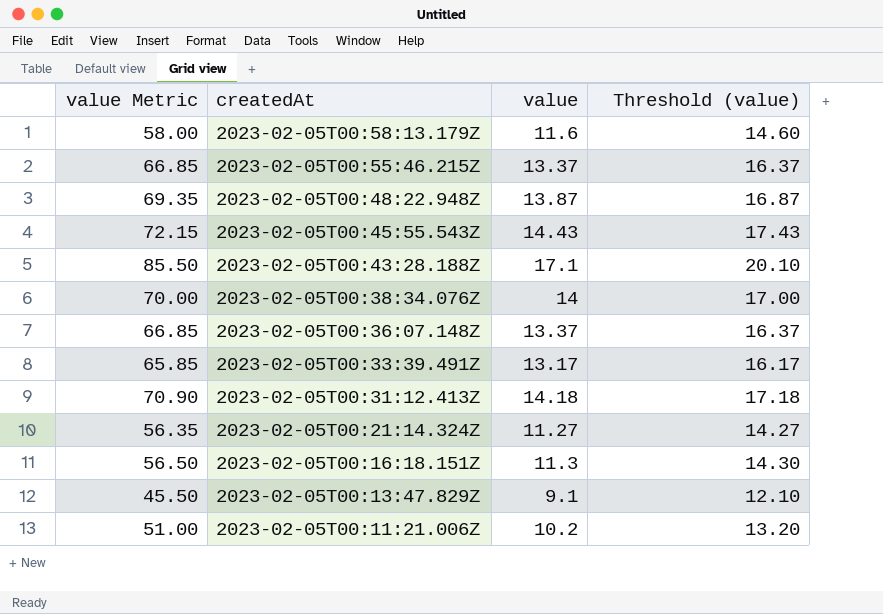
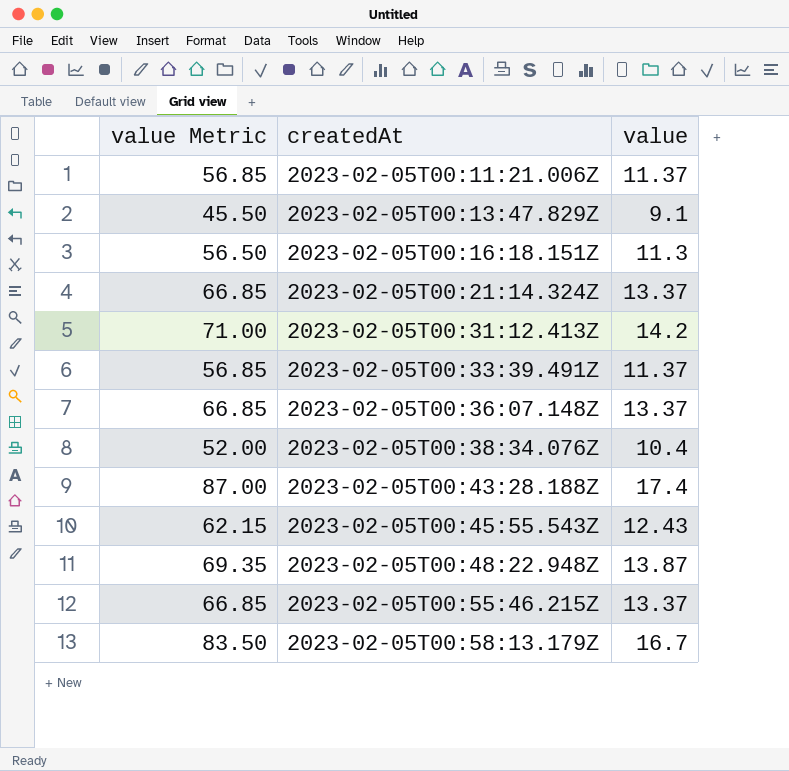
row order: createdAt descending -> createdAt ascending
column Threshold (value) | formula: [value] + 3 -> none
2023-02-05T00:11:21.006Z | value Metric: 51.00 -> 56.85
2023-02-05T00:11:21.006Z | value: 10.2 -> 11.37
2023-02-05T00:21:14.324Z | value Metric: 56.35 -> 66.85
2023-02-05T00:21:14.324Z | value: 11.27 -> 13.37
2023-02-05T00:31:12.413Z | value Metric: 70.90 -> 71.00
2023-02-05T00:31:12.413Z | value: 14.18 -> 14.2
2023-02-05T00:33:39.491Z | value Metric: 65.85 -> 56.85
2023-02-05T00:33:39.491Z | value: 13.17 -> 11.37
2023-02-05T00:38:34.076Z | value Metric: 70.00 -> 52.00
2023-02-05T00:38:34.076Z | value: 14 -> 10.4
2023-02-05T00:43:28.188Z | value Metric: 85.50 -> 87.00
2023-02-05T00:43:28.188Z | value: 17.1 -> 17.4
2023-02-05T00:45:55.543Z | value Metric: 72.15 -> 62.15
2023-02-05T00:45:55.543Z | value: 14.43 -> 12.43
2023-02-05T00:58:13.179Z | value Metric: 58.00 -> 83.50
2023-02-05T00:58:13.179Z | value: 11.6 -> 16.7

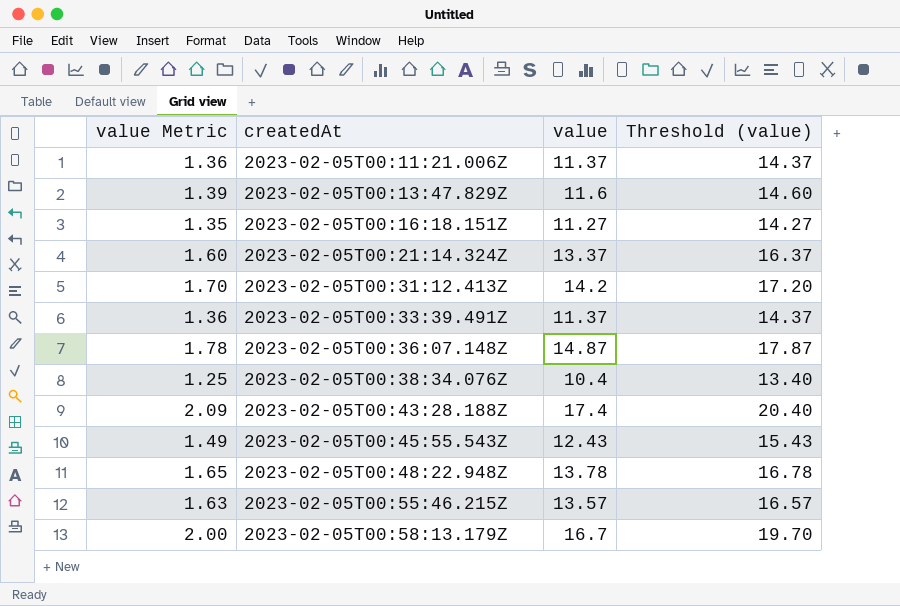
column value Metric | formula: [value] * 5 -> [value] * 0.12
column Threshold (value) | formula: none -> [value] + 3
2023-02-05T00:13:47.829Z | value: 9.1 -> 11.6
2023-02-05T00:16:18.151Z | value: 11.3 -> 11.27
2023-02-05T00:36:07.148Z | value: 13.37 -> 14.87
2023-02-05T00:48:22.948Z | value: 13.87 -> 13.78
2023-02-05T00:55:46.215Z | value: 13.37 -> 13.57

